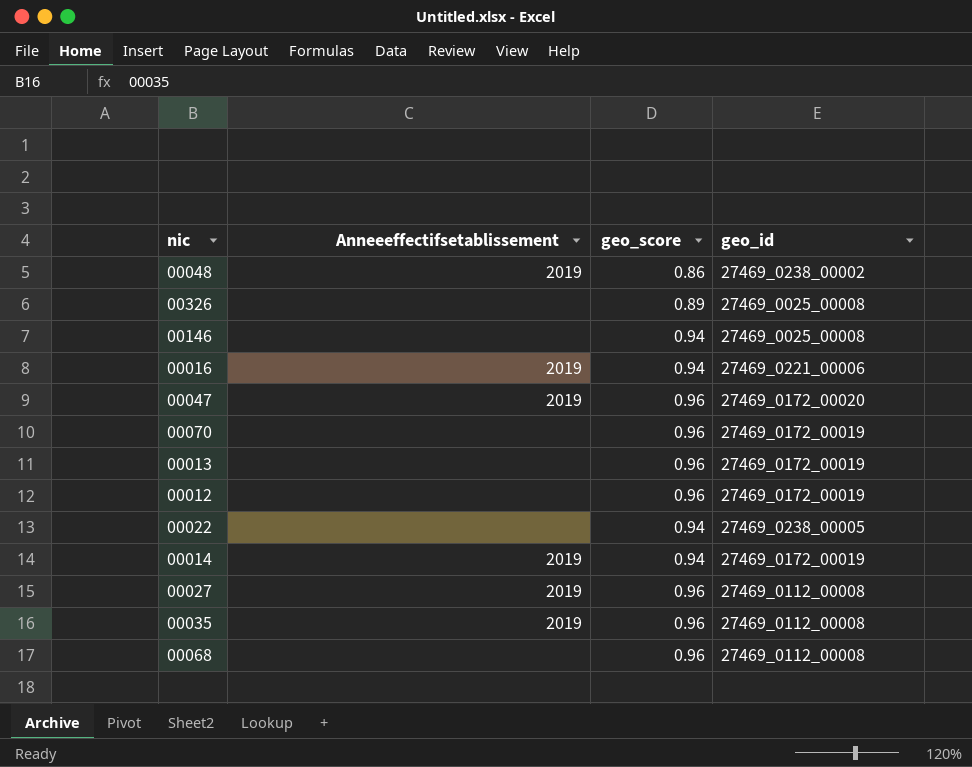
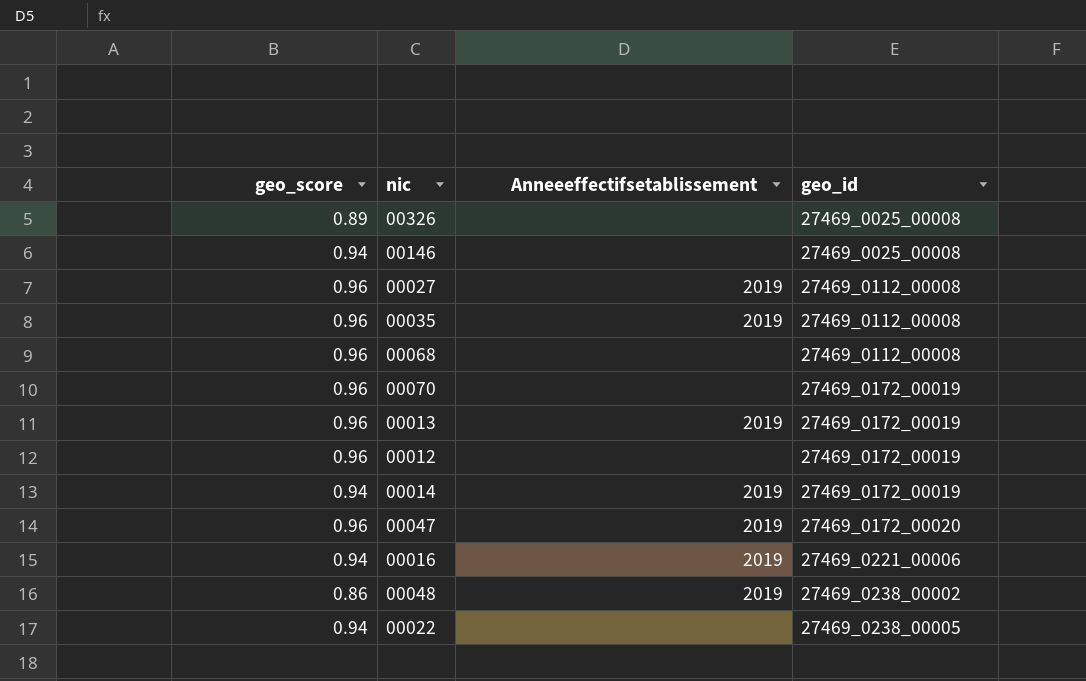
row order: none -> geo_id ascending
column geo_score | position: 3 -> 1
00013 | Anneeeffectifsetablissement: none -> 2019

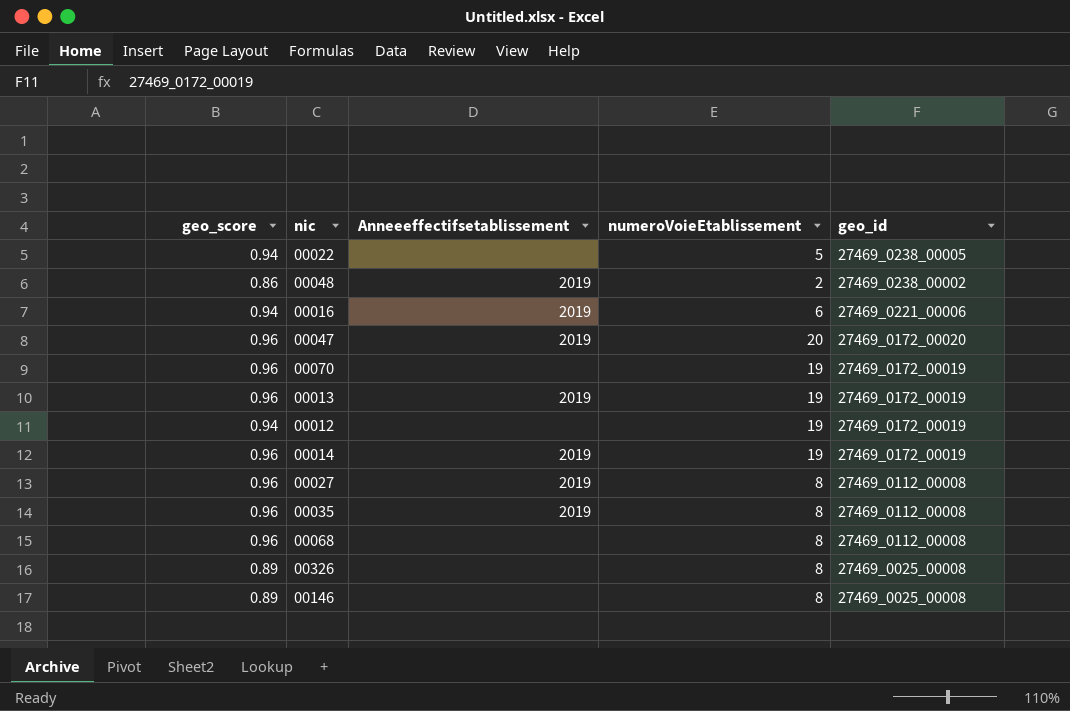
row order: geo_id ascending -> geo_id descending
column numeroVoieEtablissement | position: none -> 4
00012 | geo_score: 0.96 -> 0.94
00014 | geo_score: 0.94 -> 0.96
00146 | geo_score: 0.94 -> 0.89

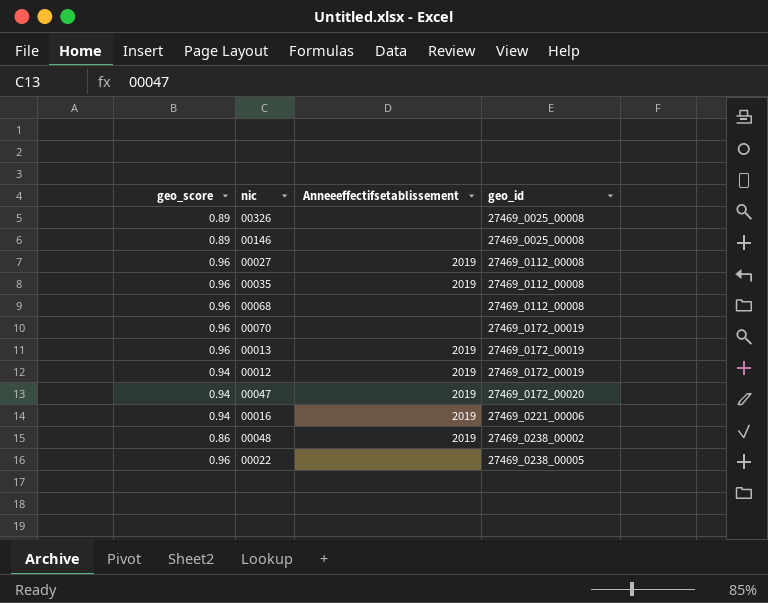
row order: geo_id descending -> geo_id ascending
column numeroVoieEtablissement | position: 4 -> none
row 00014: 0.96 | 2019 | 19 | 27469_0172_00019 -> none
00012 | Anneeeffectifsetablissement: none -> 2019
00047 | geo_score: 0.96 -> 0.94
00022 | geo_score: 0.94 -> 0.96

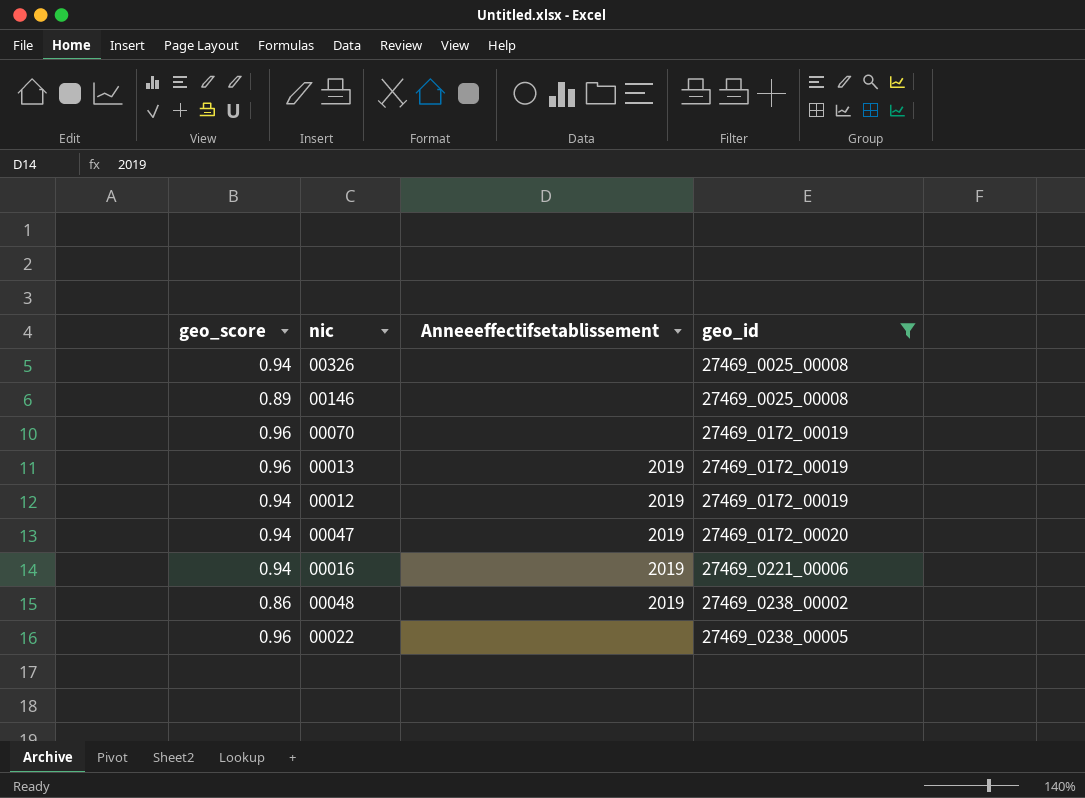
filter: none -> geo_id != 27469_0112_00008
00326 | geo_score: 0.89 -> 0.94

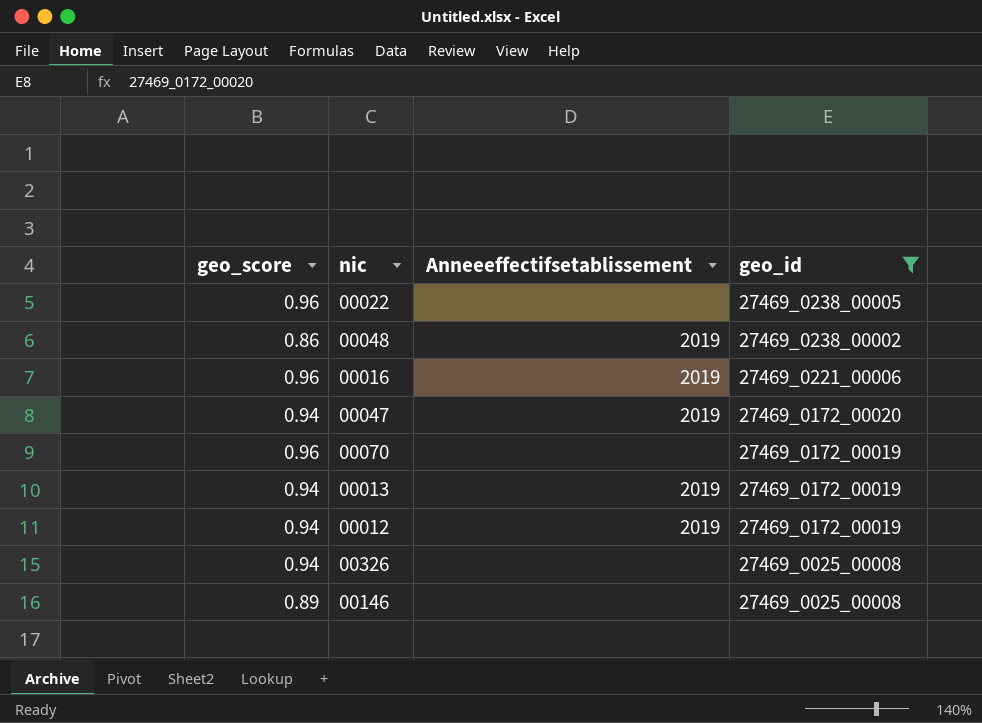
row order: geo_id ascending -> geo_id descending
00016 | geo_score: 0.94 -> 0.96
00013 | geo_score: 0.96 -> 0.94

